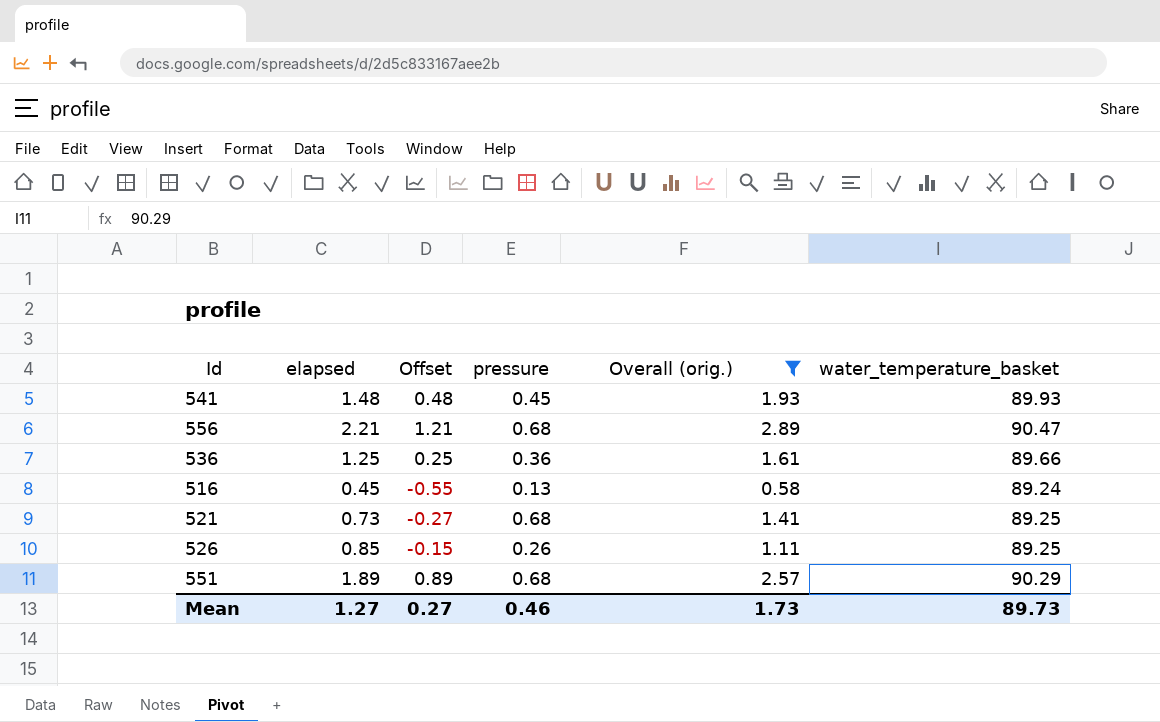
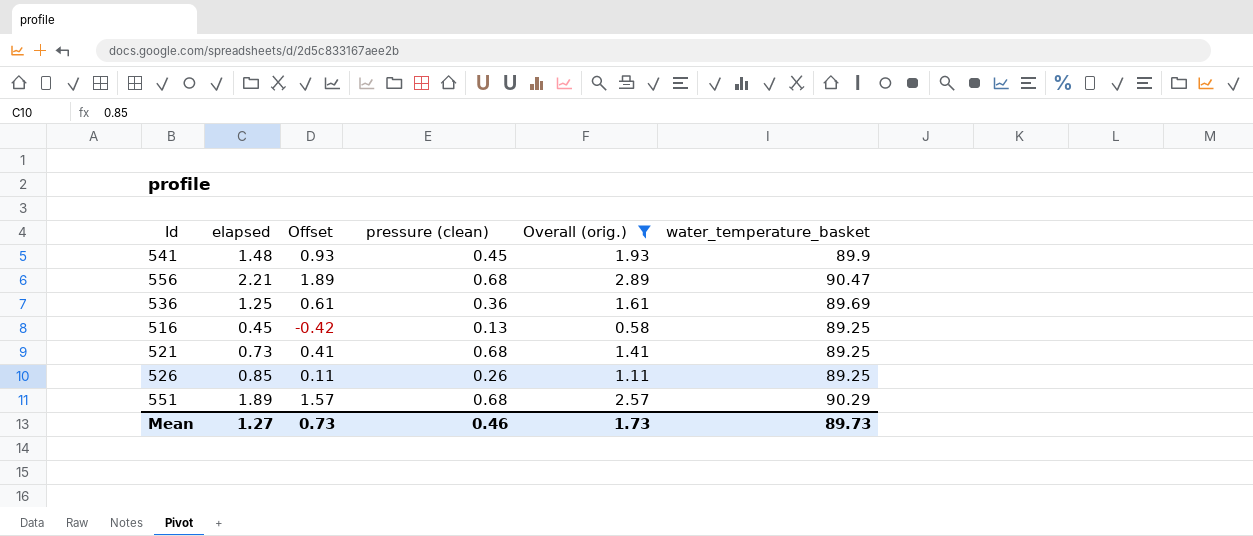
column Offset | formula: [elapsed] - 1 -> [Overall (orig.)] - 1
column name: pressure -> pressure (clean)
541 | water_temperature_basket: 89.93 -> 89.9
536 | water_temperature_basket: 89.66 -> 89.69
516 | water_temperature_basket: 89.24 -> 89.25
Mean | Offset: 0.27 -> 0.73

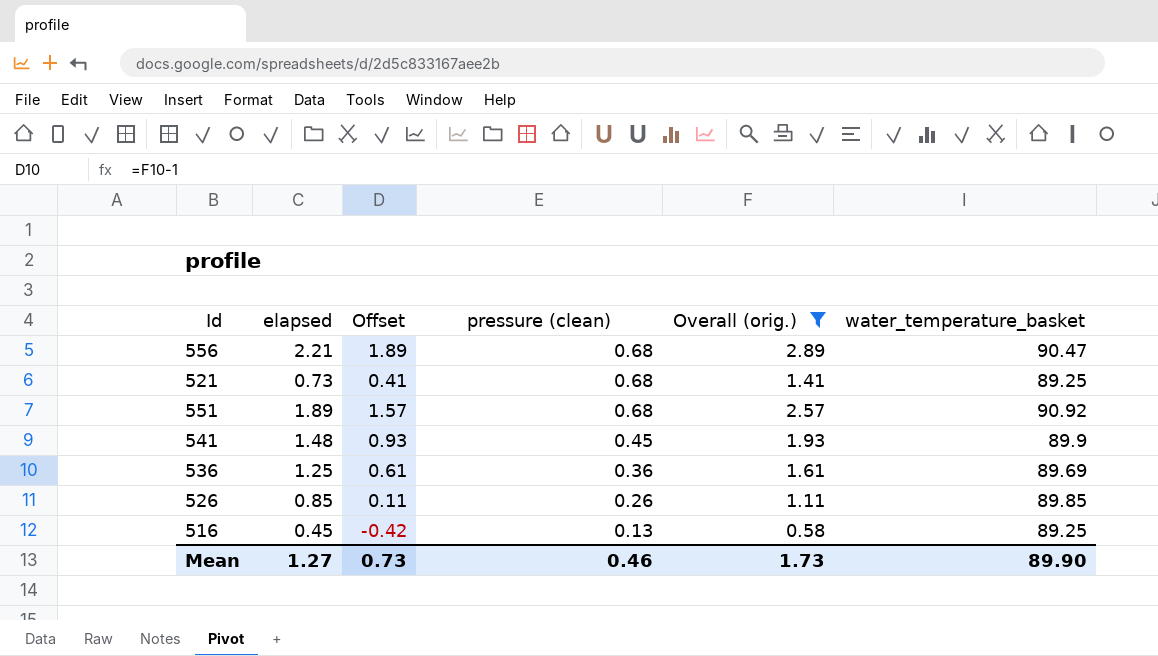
row order: none -> pressure (clean) descending
551 | water_temperature_basket: 90.29 -> 90.92
526 | water_temperature_basket: 89.25 -> 89.85
Mean | water_temperature_basket: 89.73 -> 89.90

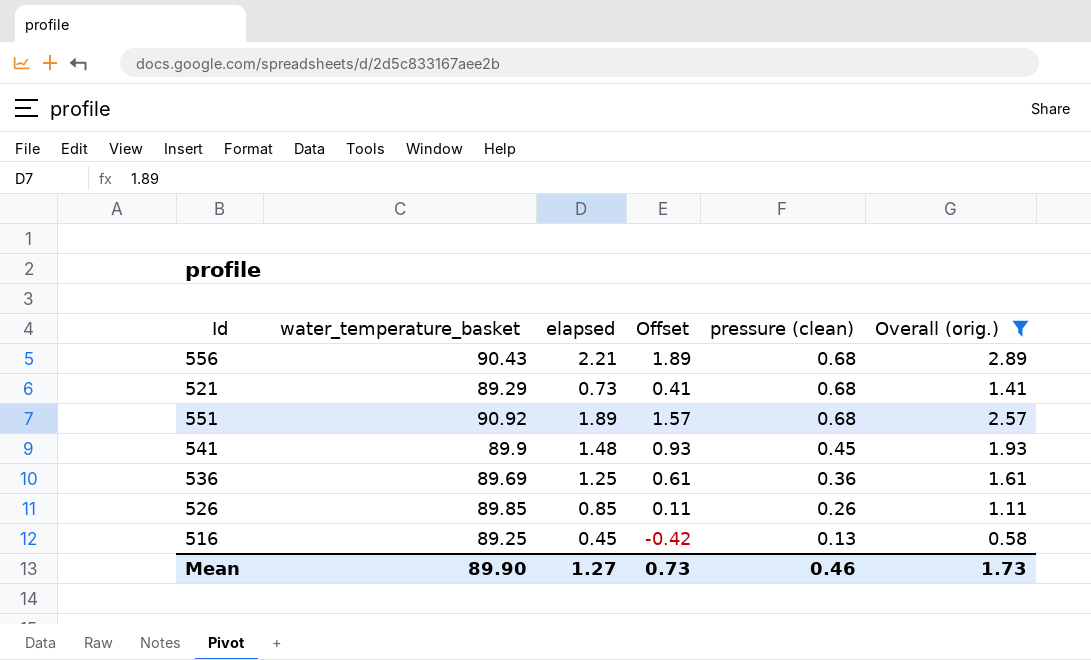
column water_temperature_basket | position: 6 -> 2
556 | water_temperature_basket: 90.47 -> 90.43
521 | water_temperature_basket: 89.25 -> 89.29

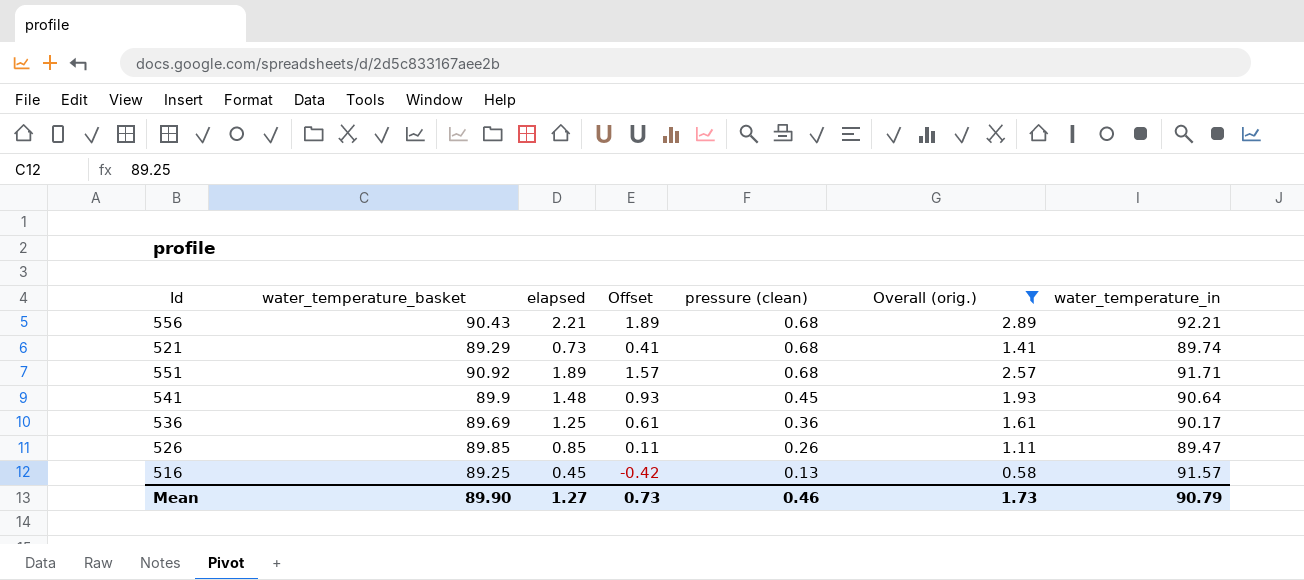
column water_temperature_in | position: none -> 7

